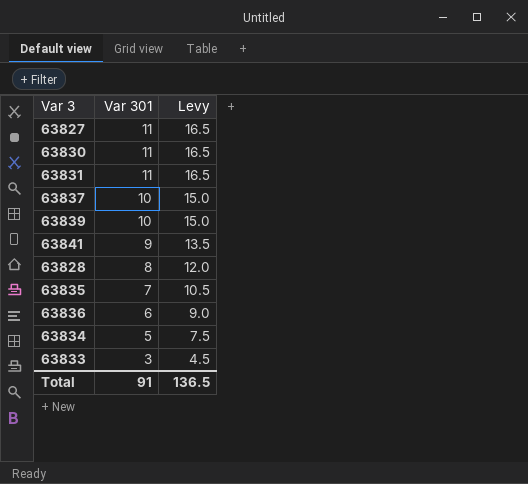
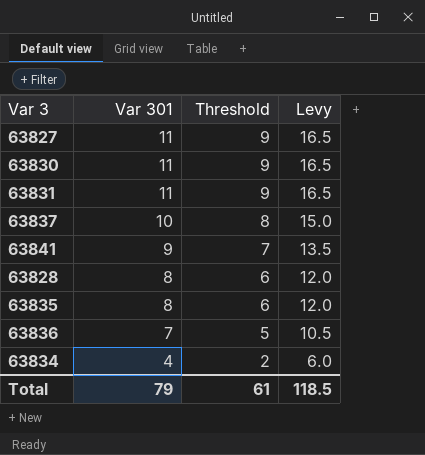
column Threshold | formula: none -> [Var 301] - 2
row 63839: 10 | 15.0 -> none
row 63833: 3 | 4.5 -> none
63835 | Var 301: 7 -> 8
63835 | Levy: 10.5 -> 12.0
63836 | Var 301: 6 -> 7
63836 | Levy: 9.0 -> 10.5
63834 | Var 301: 5 -> 4
63834 | Levy: 7.5 -> 6.0
Total | Var 301: 91 -> 79
Total | Levy: 136.5 -> 118.5

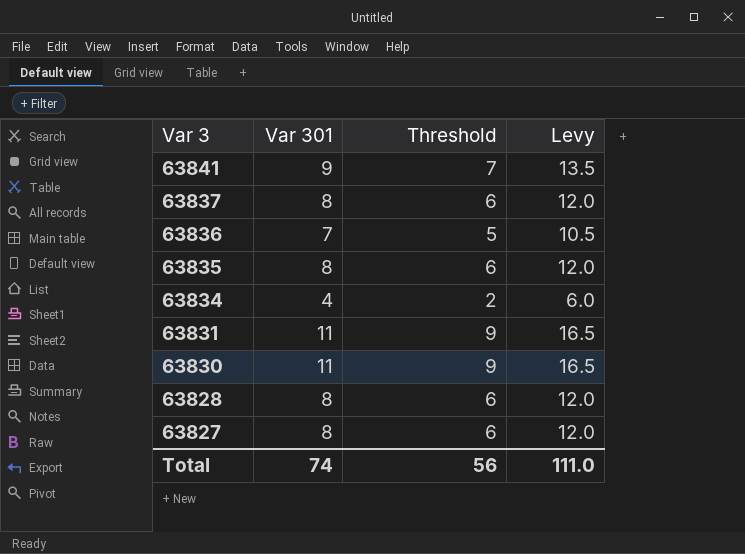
row order: Var 301 descending -> Var 3 descending
63837 | Var 301: 10 -> 8
63837 | Threshold: 8 -> 6
63837 | Levy: 15.0 -> 12.0
63827 | Var 301: 11 -> 8
63827 | Threshold: 9 -> 6
63827 | Levy: 16.5 -> 12.0
Total | Var 301: 79 -> 74
Total | Threshold: 61 -> 56
Total | Levy: 118.5 -> 111.0

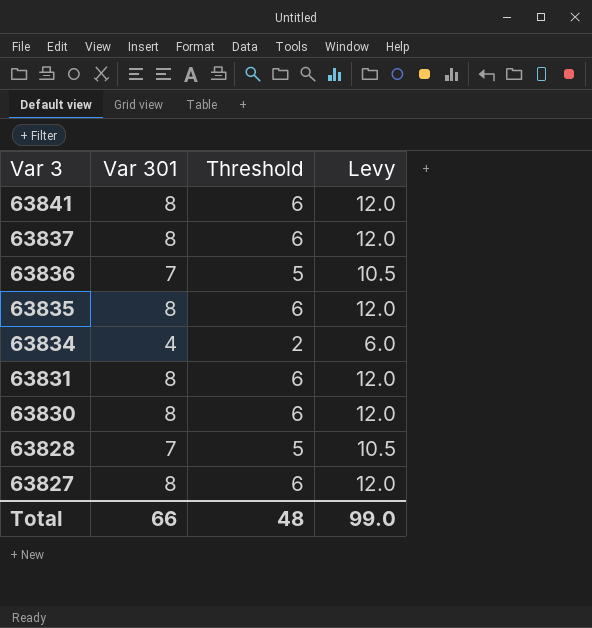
63841 | Var 301: 9 -> 8
63841 | Threshold: 7 -> 6
63841 | Levy: 13.5 -> 12.0
63831 | Var 301: 11 -> 8
63831 | Threshold: 9 -> 6
63831 | Levy: 16.5 -> 12.0
63830 | Var 301: 11 -> 8
63830 | Threshold: 9 -> 6
63830 | Levy: 16.5 -> 12.0
63828 | Var 301: 8 -> 7
63828 | Threshold: 6 -> 5
63828 | Levy: 12.0 -> 10.5
Total | Var 301: 74 -> 66
Total | Threshold: 56 -> 48
Total | Levy: 111.0 -> 99.0

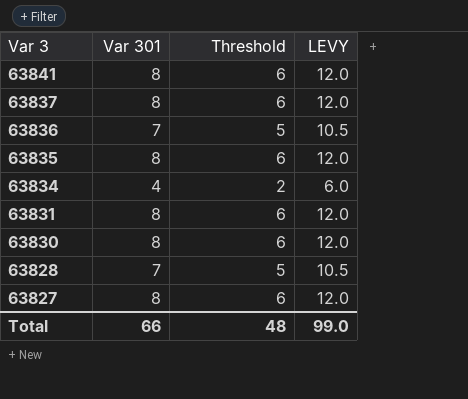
column name: Levy -> LEVY

